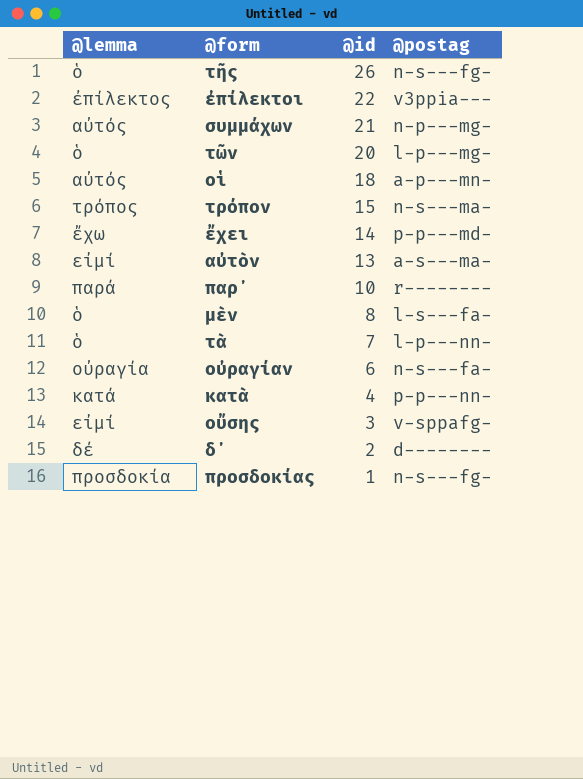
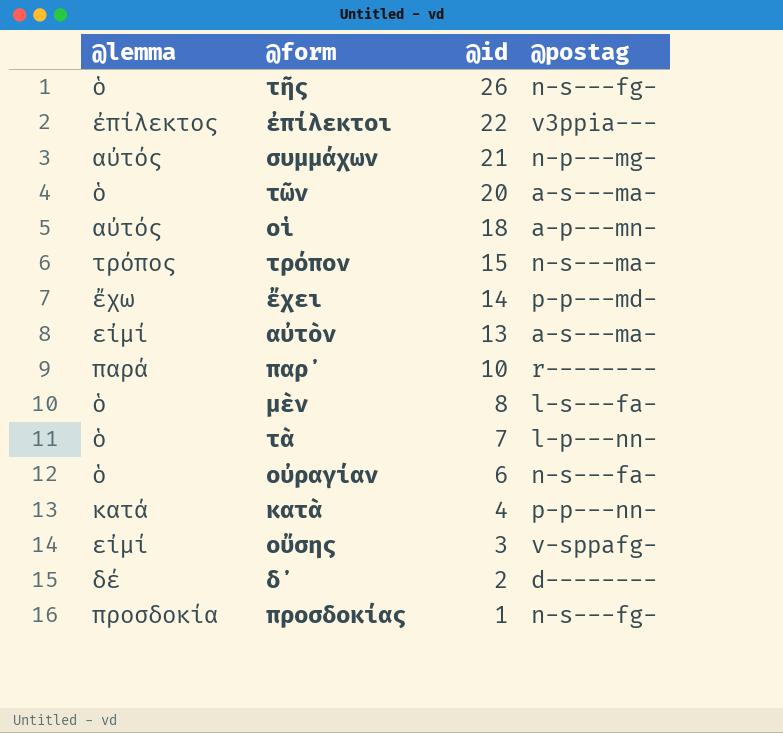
τῶν | @postag: l-p---mg- -> a-s---ma-
οὐραγίαν | @lemma: οὐραγία -> ὁ

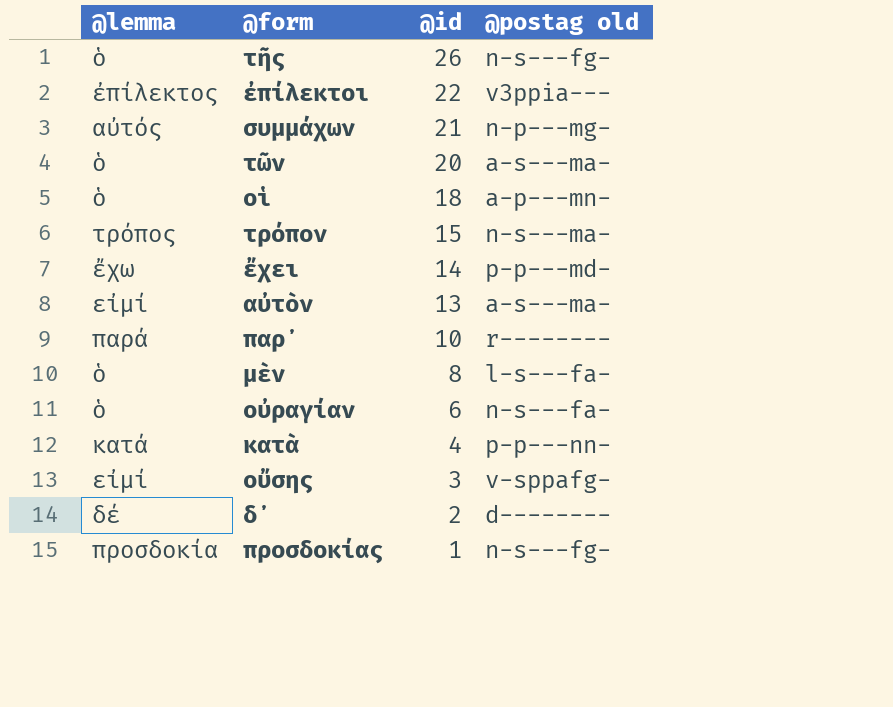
column name: @postag -> @postag old
row τὰ: ὁ | 7 | l-p---nn- -> none
οἱ | @lemma: αὐτός -> ὁ

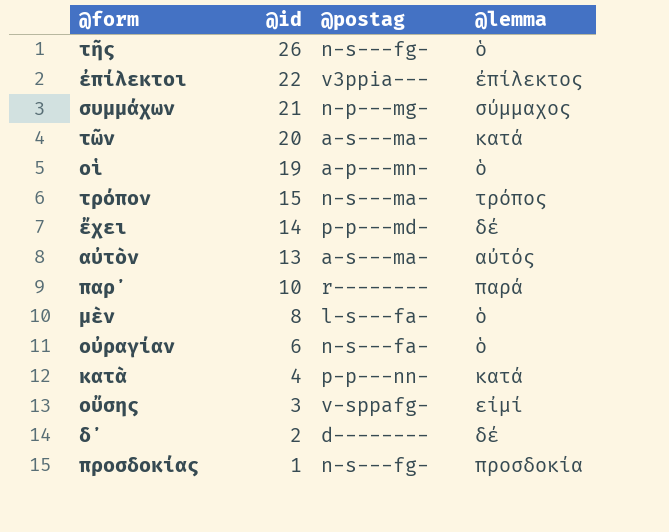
column name: @postag old -> @postag
column @lemma | position: 1 -> 4
συμμάχων | @lemma: αὐτός -> σύμμαχος
τῶν | @lemma: ὁ -> κατά
οἱ | @id: 18 -> 19
ἔχει | @lemma: ἔχω -> δέ
αὐτὸν | @lemma: εἰμί -> αὐτός

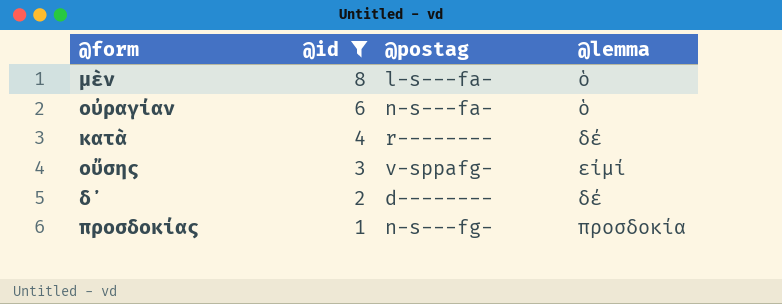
filter: none -> @id <= 8
κατὰ | @postag: p-p---nn- -> r--------
κατὰ | @lemma: κατά -> δέ

